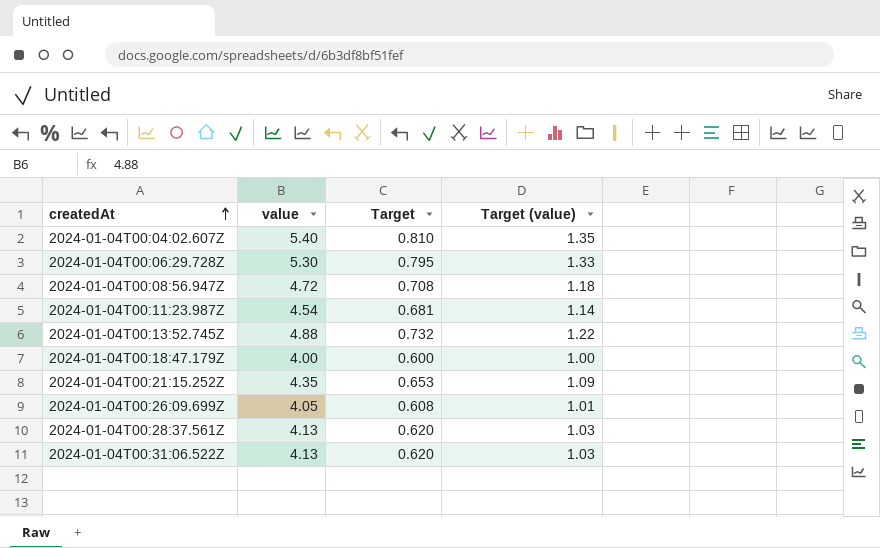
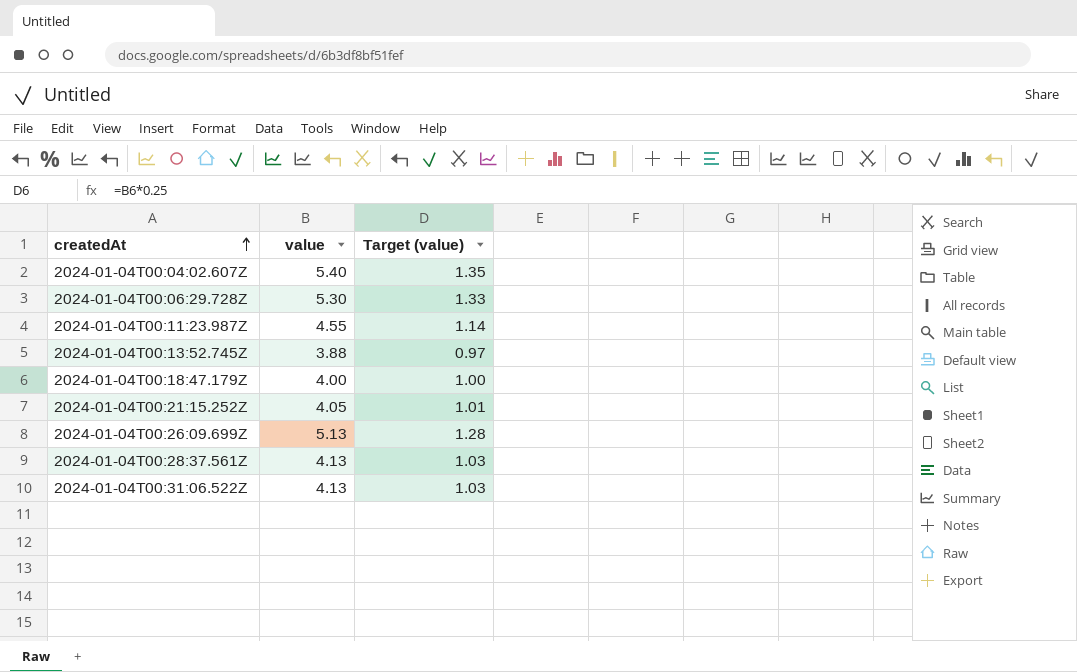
column Target | formula: [value] * 0.15 -> none
row 2024-01-04T00:08:56.947Z: 4.72 | 0.708 | 1.18 -> none
2024-01-04T00:11:23.987Z | value: 4.54 -> 4.55
2024-01-04T00:13:52.745Z | value: 4.88 -> 3.88
2024-01-04T00:13:52.745Z | Target (value): 1.22 -> 0.97
2024-01-04T00:21:15.252Z | value: 4.35 -> 4.05
2024-01-04T00:21:15.252Z | Target (value): 1.09 -> 1.01
2024-01-04T00:26:09.699Z | value: 4.05 -> 5.13
2024-01-04T00:26:09.699Z | Target (value): 1.01 -> 1.28

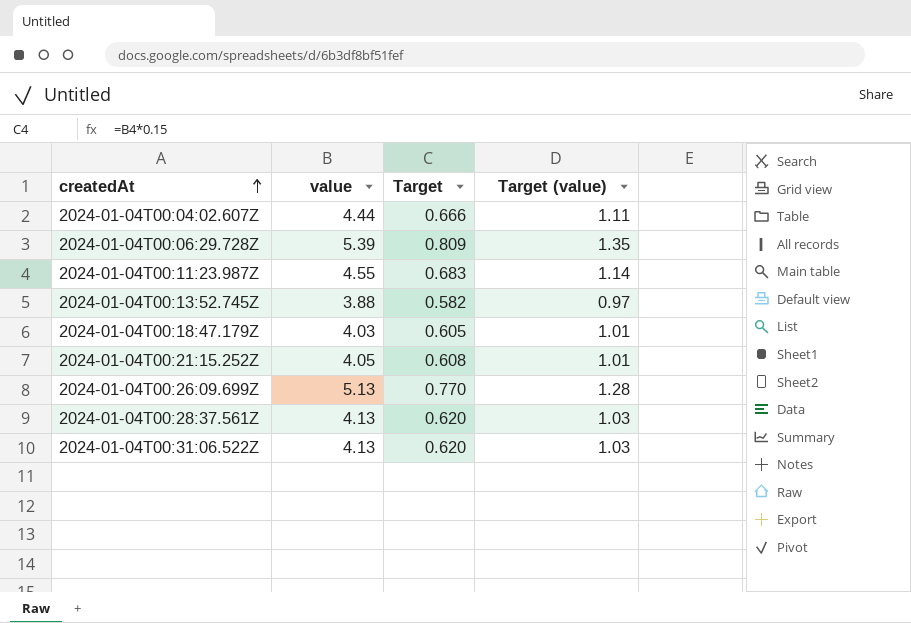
column Target | formula: none -> [value] * 0.15
2024-01-04T00:04:02.607Z | value: 5.40 -> 4.44
2024-01-04T00:04:02.607Z | Target (value): 1.35 -> 1.11
2024-01-04T00:06:29.728Z | value: 5.30 -> 5.39
2024-01-04T00:06:29.728Z | Target (value): 1.33 -> 1.35
2024-01-04T00:18:47.179Z | value: 4.00 -> 4.03
2024-01-04T00:18:47.179Z | Target (value): 1.00 -> 1.01

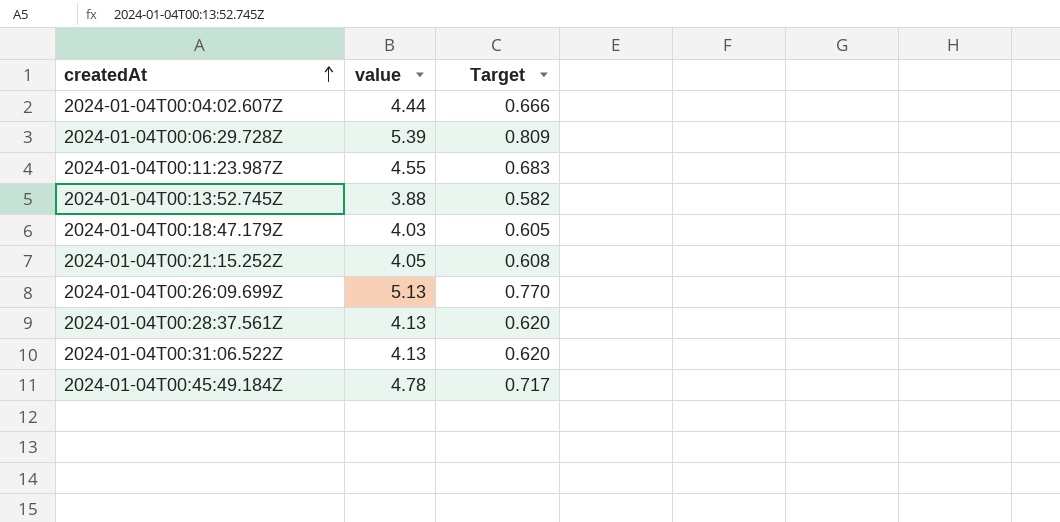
column Target (value) | formula: [value] * 0.25 -> none
row 2024-01-04T00:45:49.184Z: none -> 4.78 | 0.717

